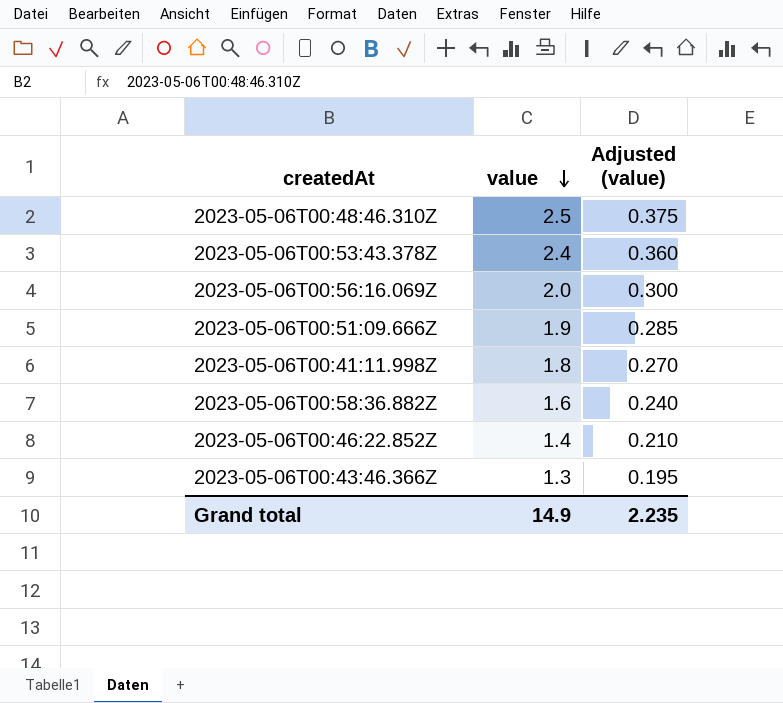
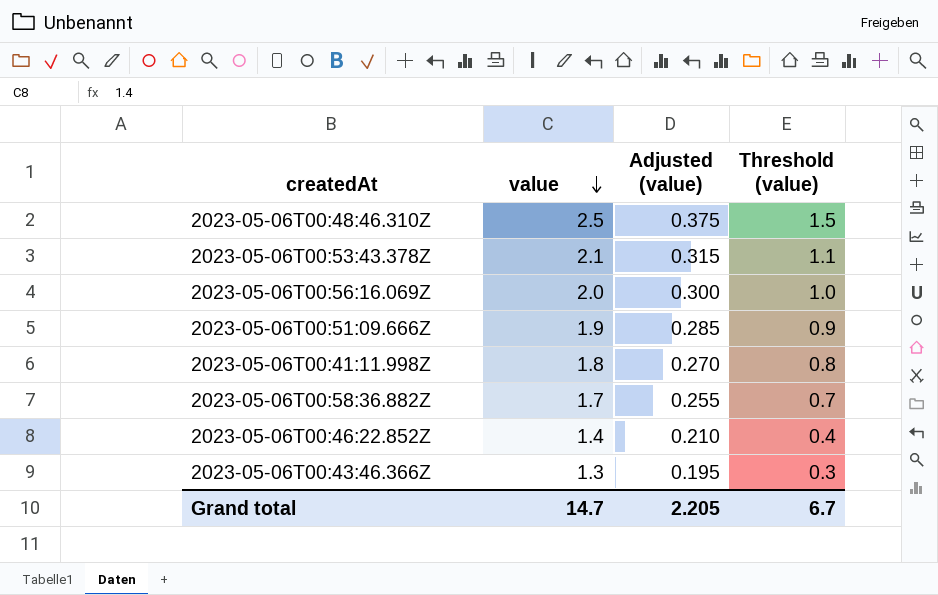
column Threshold (value) | formula: none -> [value] - 1
2023-05-06T00:53:43.378Z | value: 2.4 -> 2.1
2023-05-06T00:53:43.378Z | Adjusted (value): 0.360 -> 0.315
2023-05-06T00:58:36.882Z | value: 1.6 -> 1.7
2023-05-06T00:58:36.882Z | Adjusted (value): 0.240 -> 0.255
Grand total | value: 14.9 -> 14.7
Grand total | Adjusted (value): 2.235 -> 2.205

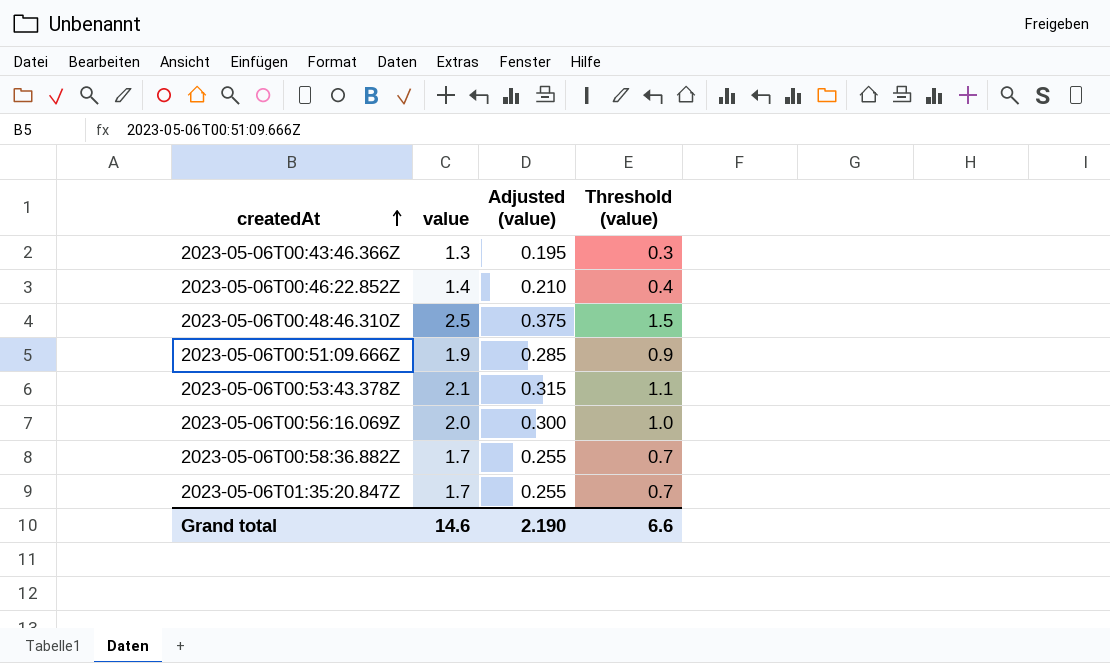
row order: value descending -> createdAt ascending
row 2023-05-06T00:41:11.998Z: 1.8 | 0.270 | 0.8 -> none
row 2023-05-06T01:35:20.847Z: none -> 1.7 | 0.255 | 0.7
Grand total | value: 14.7 -> 14.6
Grand total | Adjusted (value): 2.205 -> 2.190
Grand total | Threshold (value): 6.7 -> 6.6

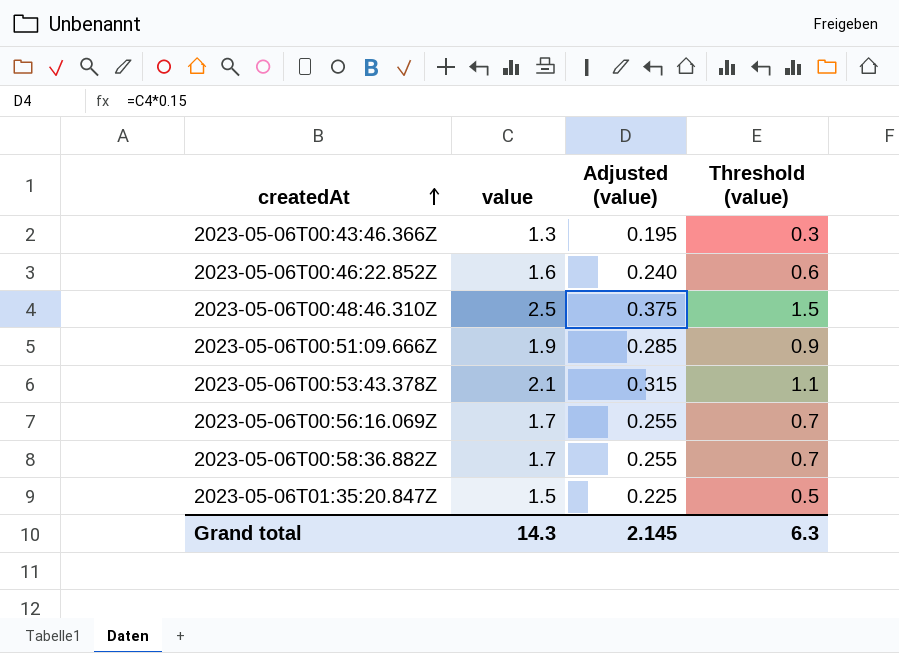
2023-05-06T00:46:22.852Z | value: 1.4 -> 1.6
2023-05-06T00:46:22.852Z | Adjusted (value): 0.210 -> 0.240
2023-05-06T00:46:22.852Z | Threshold (value): 0.4 -> 0.6
2023-05-06T00:56:16.069Z | value: 2.0 -> 1.7
2023-05-06T00:56:16.069Z | Adjusted (value): 0.300 -> 0.255
2023-05-06T00:56:16.069Z | Threshold (value): 1.0 -> 0.7
2023-05-06T01:35:20.847Z | value: 1.7 -> 1.5
2023-05-06T01:35:20.847Z | Adjusted (value): 0.255 -> 0.225
2023-05-06T01:35:20.847Z | Threshold (value): 0.7 -> 0.5
Grand total | value: 14.6 -> 14.3
Grand total | Adjusted (value): 2.190 -> 2.145
Grand total | Threshold (value): 6.6 -> 6.3

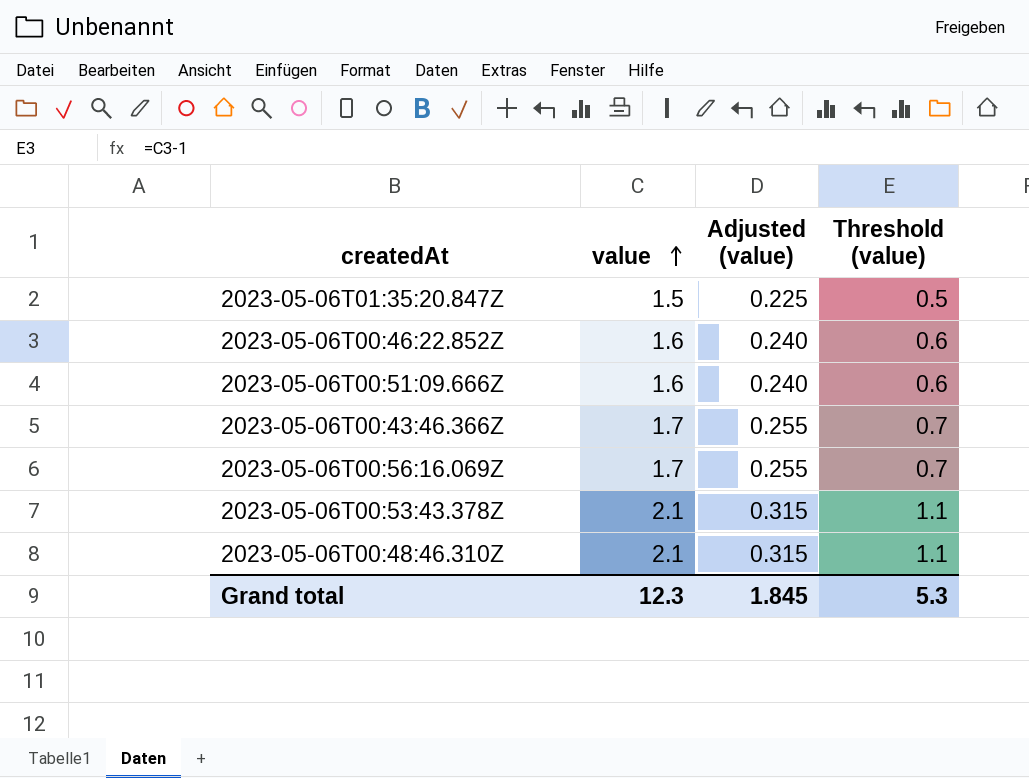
row order: createdAt ascending -> value ascending
row 2023-05-06T00:58:36.882Z: 1.7 | 0.255 | 0.7 -> none
2023-05-06T00:51:09.666Z | value: 1.9 -> 1.6
2023-05-06T00:51:09.666Z | Adjusted (value): 0.285 -> 0.240
2023-05-06T00:51:09.666Z | Threshold (value): 0.9 -> 0.6
2023-05-06T00:43:46.366Z | value: 1.3 -> 1.7
2023-05-06T00:43:46.366Z | Adjusted (value): 0.195 -> 0.255
2023-05-06T00:43:46.366Z | Threshold (value): 0.3 -> 0.7
2023-05-06T00:48:46.310Z | value: 2.5 -> 2.1
2023-05-06T00:48:46.310Z | Adjusted (value): 0.375 -> 0.315
2023-05-06T00:48:46.310Z | Threshold (value): 1.5 -> 1.1
Grand total | value: 14.3 -> 12.3
Grand total | Adjusted (value): 2.145 -> 1.845
Grand total | Threshold (value): 6.3 -> 5.3

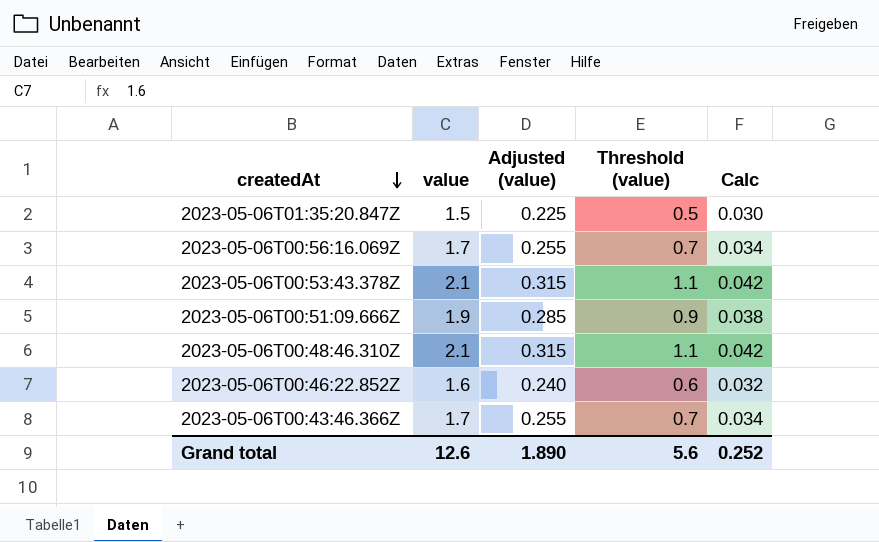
row order: value ascending -> createdAt descending
column Calc | formula: none -> [value] * 0.02
2023-05-06T00:51:09.666Z | value: 1.6 -> 1.9
2023-05-06T00:51:09.666Z | Adjusted (value): 0.240 -> 0.285
2023-05-06T00:51:09.666Z | Threshold (value): 0.6 -> 0.9
Grand total | value: 12.3 -> 12.6
Grand total | Adjusted (value): 1.845 -> 1.890
Grand total | Threshold (value): 5.3 -> 5.6

